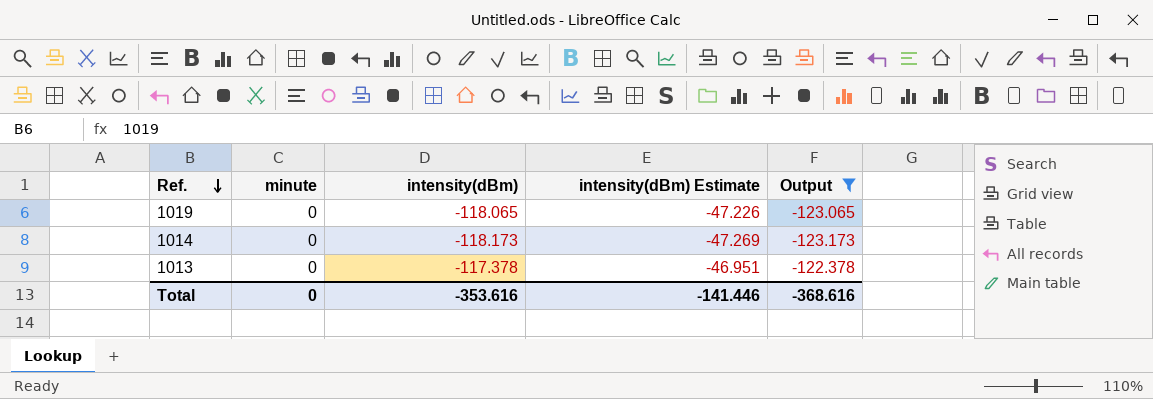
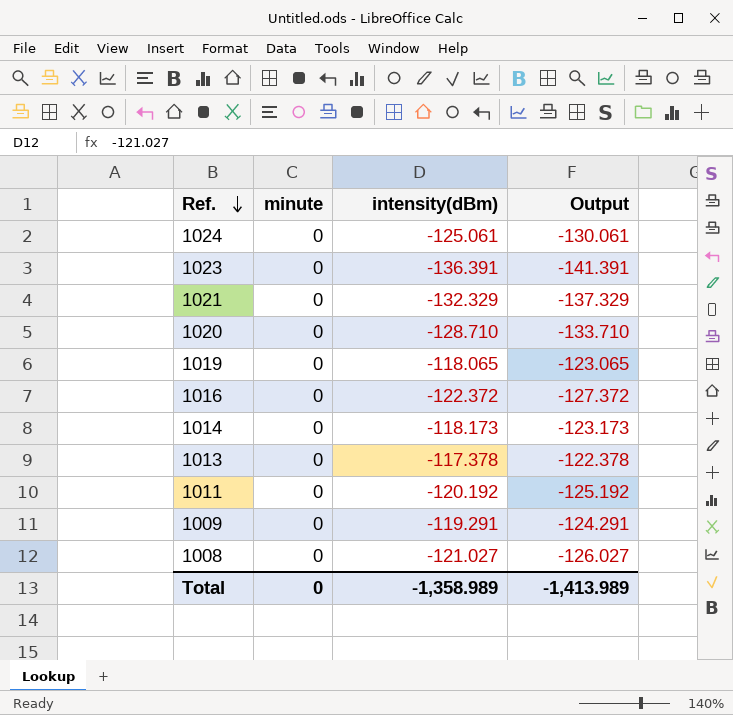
filter: Output >= -123.173 -> none
column intensity(dBm) Estimate | formula: [intensity(dBm)] * 0.4 -> none
Total | intensity(dBm): -353.616 -> -1,358.989
Total | Output: -368.616 -> -1,413.989

